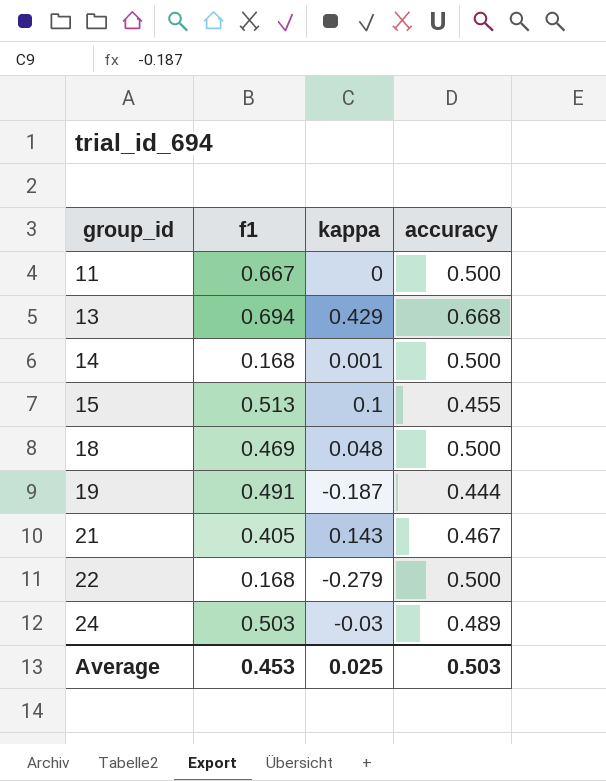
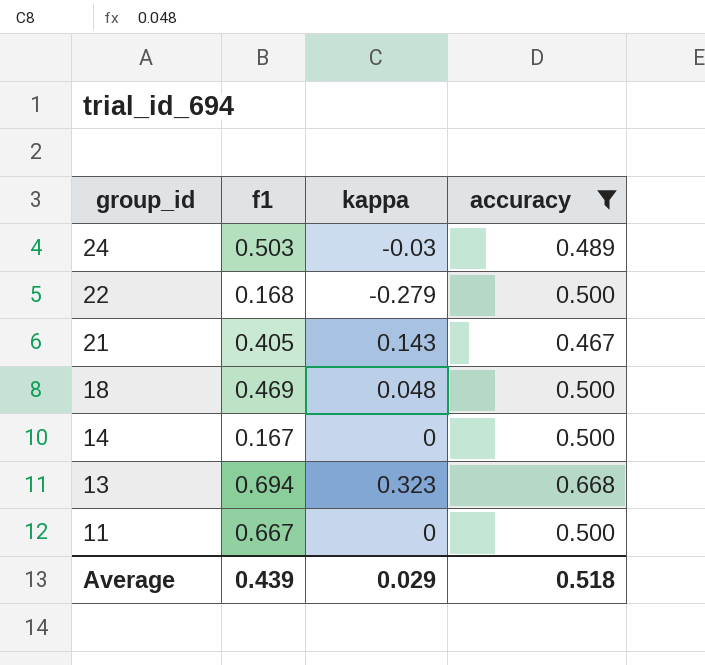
filter: none -> accuracy >= 0.467
row order: group_id ascending -> group_id descending
14 | f1: 0.168 -> 0.167
14 | kappa: 0.001 -> 0
13 | kappa: 0.429 -> 0.323
Average | f1: 0.453 -> 0.439
Average | kappa: 0.025 -> 0.029
Average | accuracy: 0.503 -> 0.518

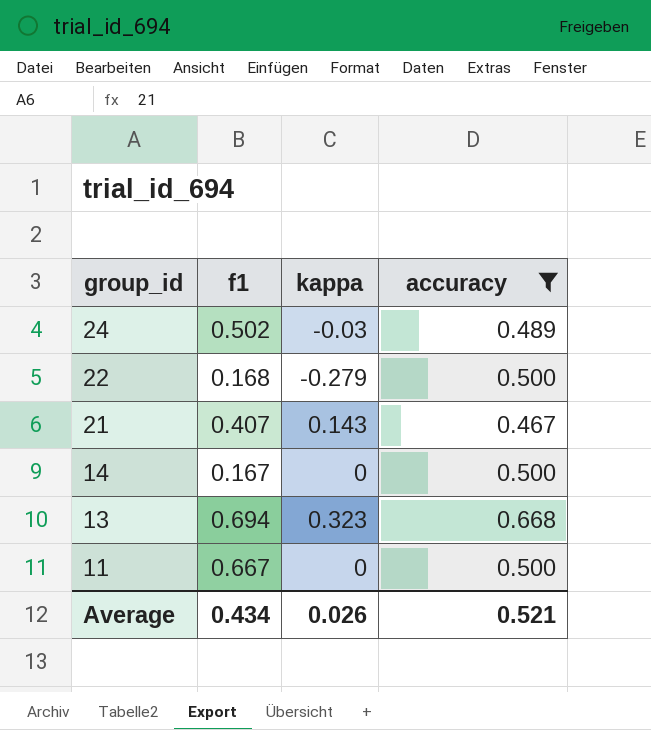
row 18: 0.469 | 0.048 | 0.500 -> none
24 | f1: 0.503 -> 0.502
21 | f1: 0.405 -> 0.407
Average | f1: 0.439 -> 0.434
Average | kappa: 0.029 -> 0.026
Average | accuracy: 0.518 -> 0.521

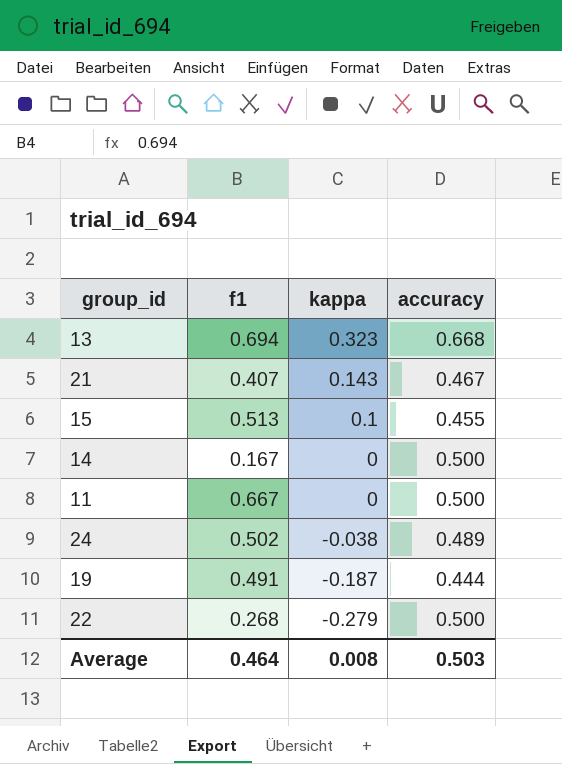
filter: accuracy >= 0.467 -> none
row order: group_id descending -> kappa descending
24 | kappa: -0.03 -> -0.038
22 | f1: 0.168 -> 0.268
Average | f1: 0.434 -> 0.464
Average | kappa: 0.026 -> 0.008
Average | accuracy: 0.521 -> 0.503

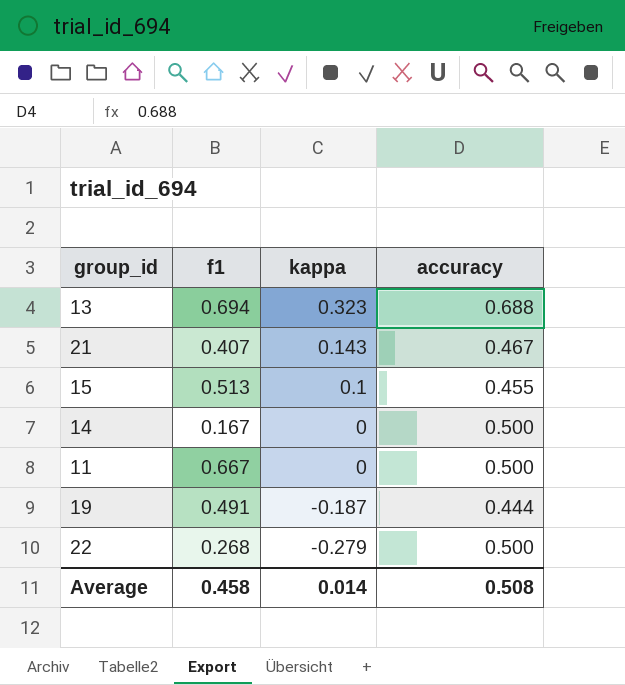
row 24: 0.502 | -0.038 | 0.489 -> none
13 | accuracy: 0.668 -> 0.688
Average | f1: 0.464 -> 0.458
Average | kappa: 0.008 -> 0.014
Average | accuracy: 0.503 -> 0.508

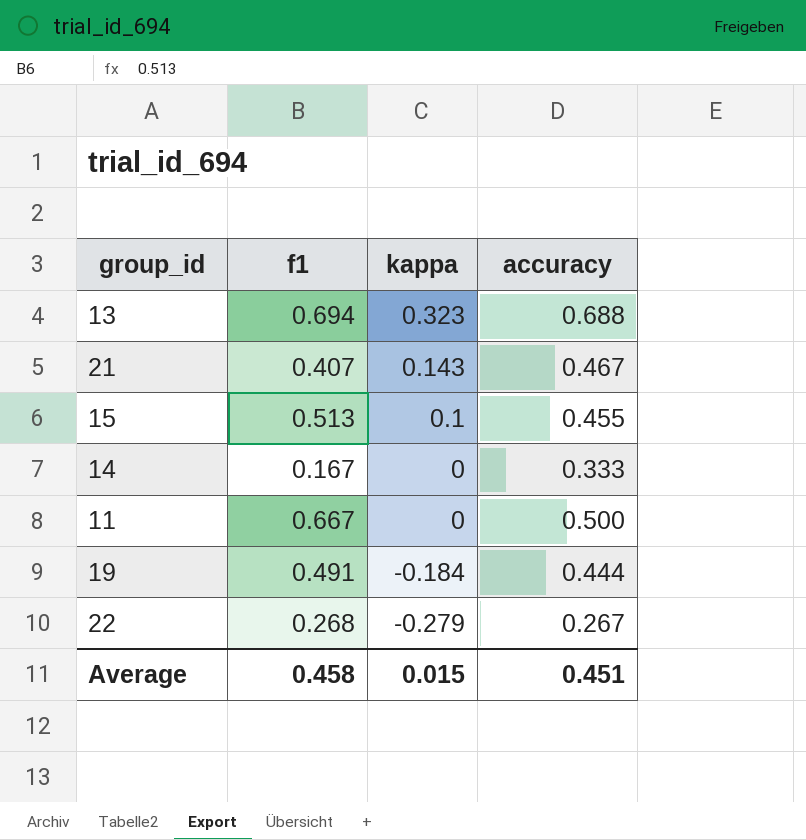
14 | accuracy: 0.500 -> 0.333
19 | kappa: -0.187 -> -0.184
22 | accuracy: 0.500 -> 0.267
Average | kappa: 0.014 -> 0.015
Average | accuracy: 0.508 -> 0.451

